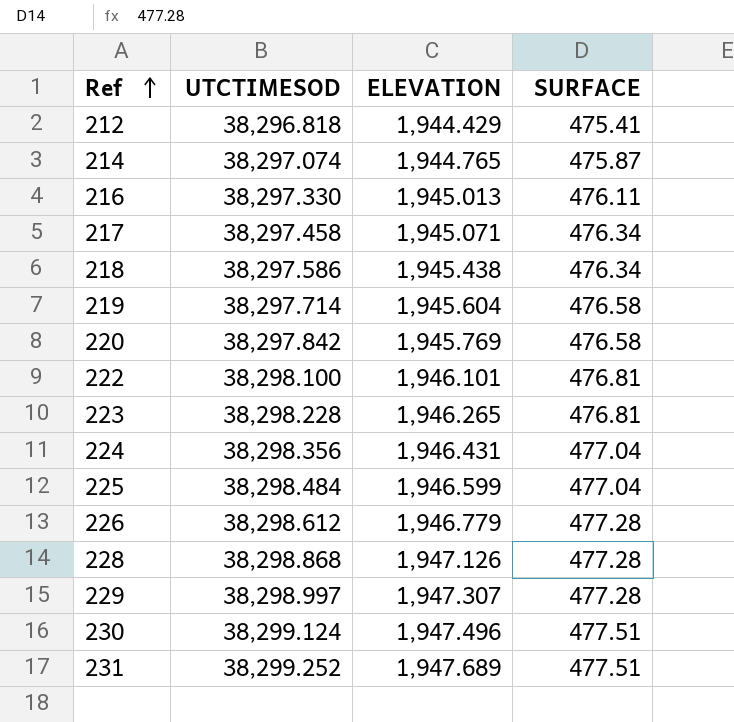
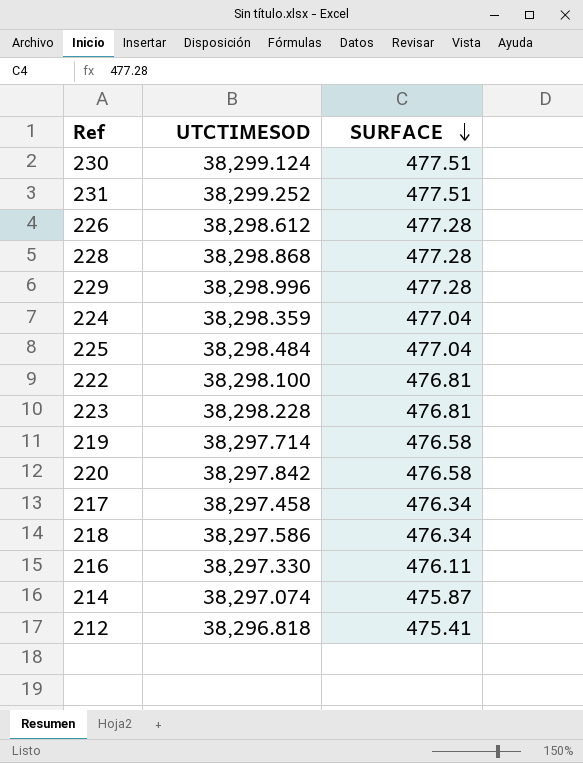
row order: Ref ascending -> SURFACE descending
column ELEVATION | position: 3 -> none
229 | UTCTIMESOD: 38,298.997 -> 38,298.996
224 | UTCTIMESOD: 38,298.356 -> 38,298.359

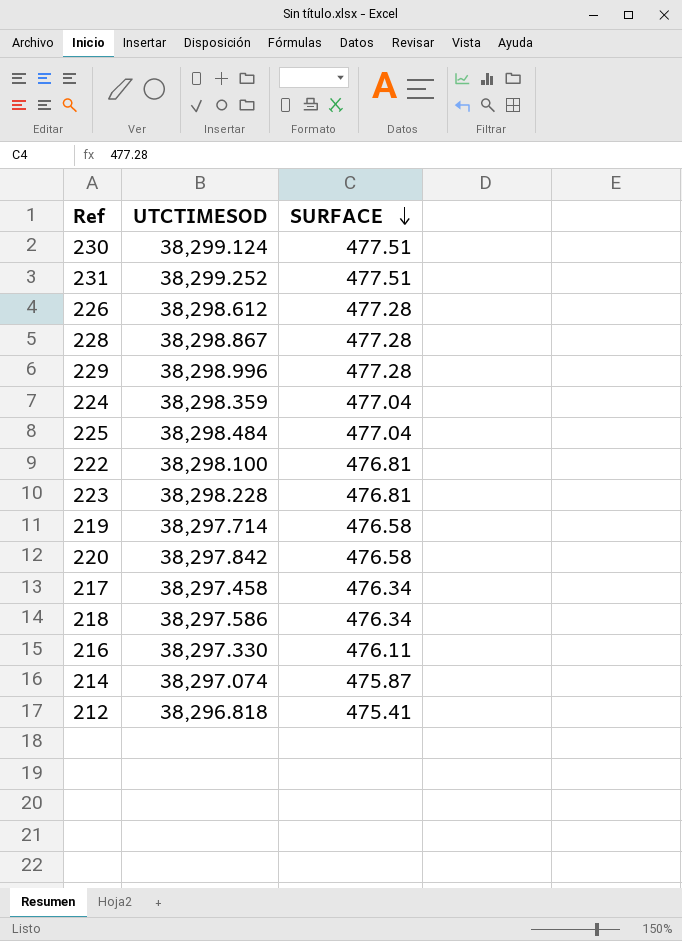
228 | UTCTIMESOD: 38,298.868 -> 38,298.867

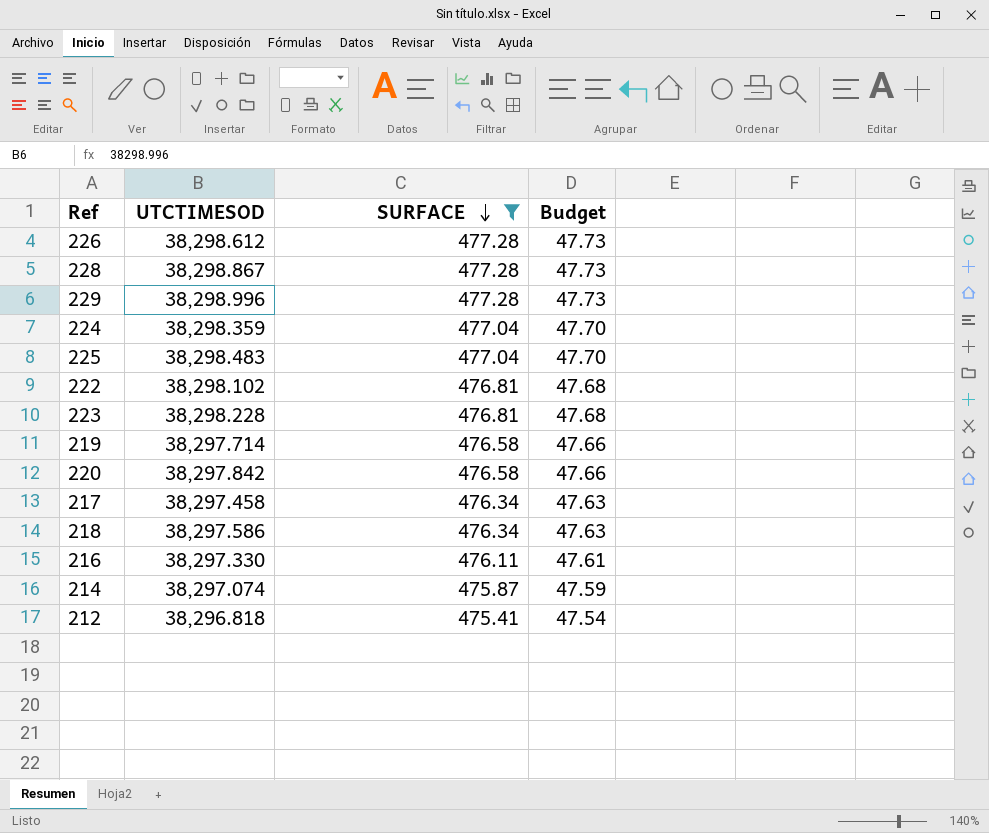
filter: none -> SURFACE != 477.51
column Budget | formula: none -> [SURFACE] * 0.1
225 | UTCTIMESOD: 38,298.484 -> 38,298.483
222 | UTCTIMESOD: 38,298.100 -> 38,298.102

